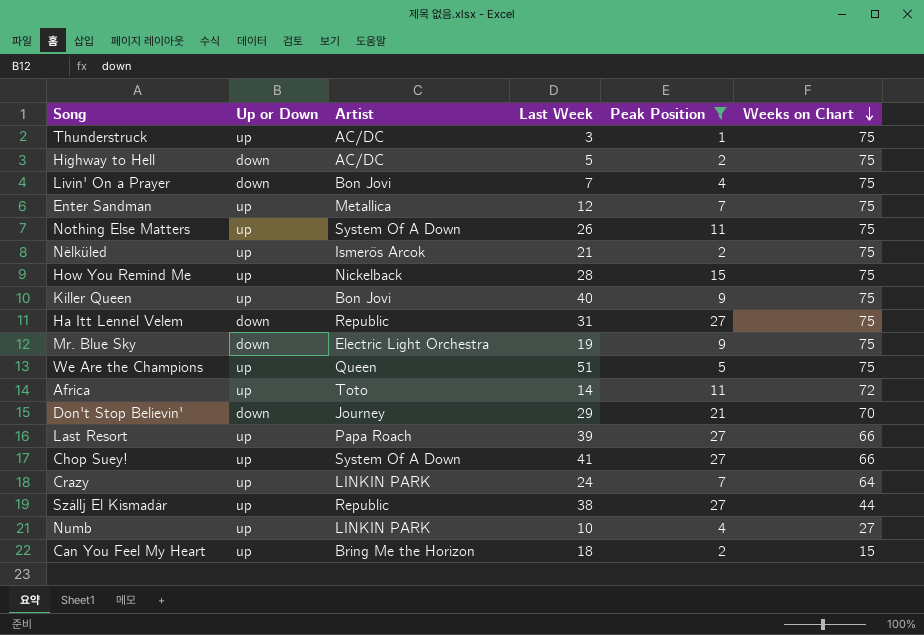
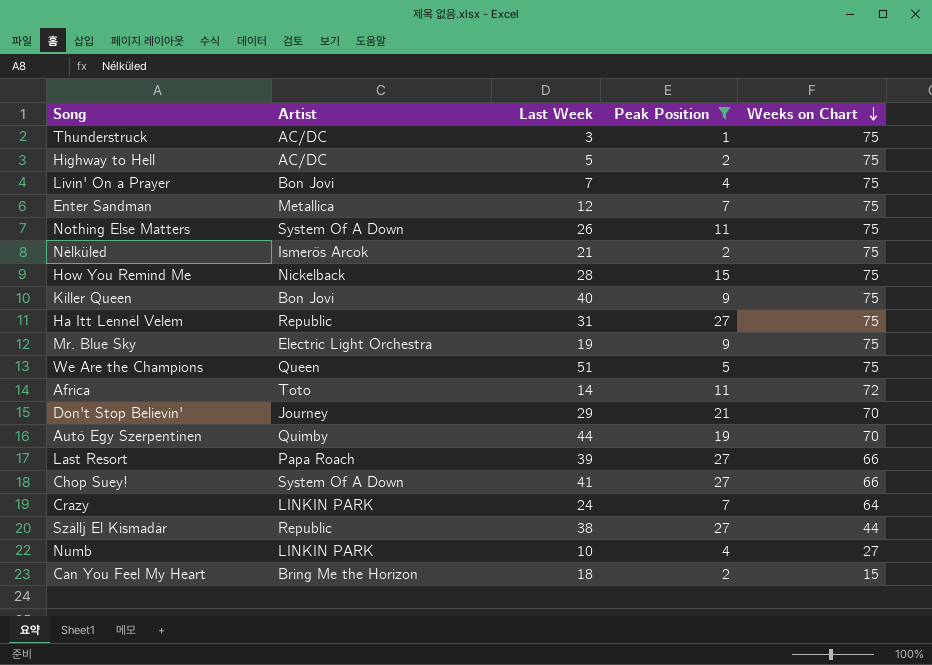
column Up or Down | position: 2 -> none
row Autó Egy Szerpentinen: none -> Quimby | 44 | 19 | 70

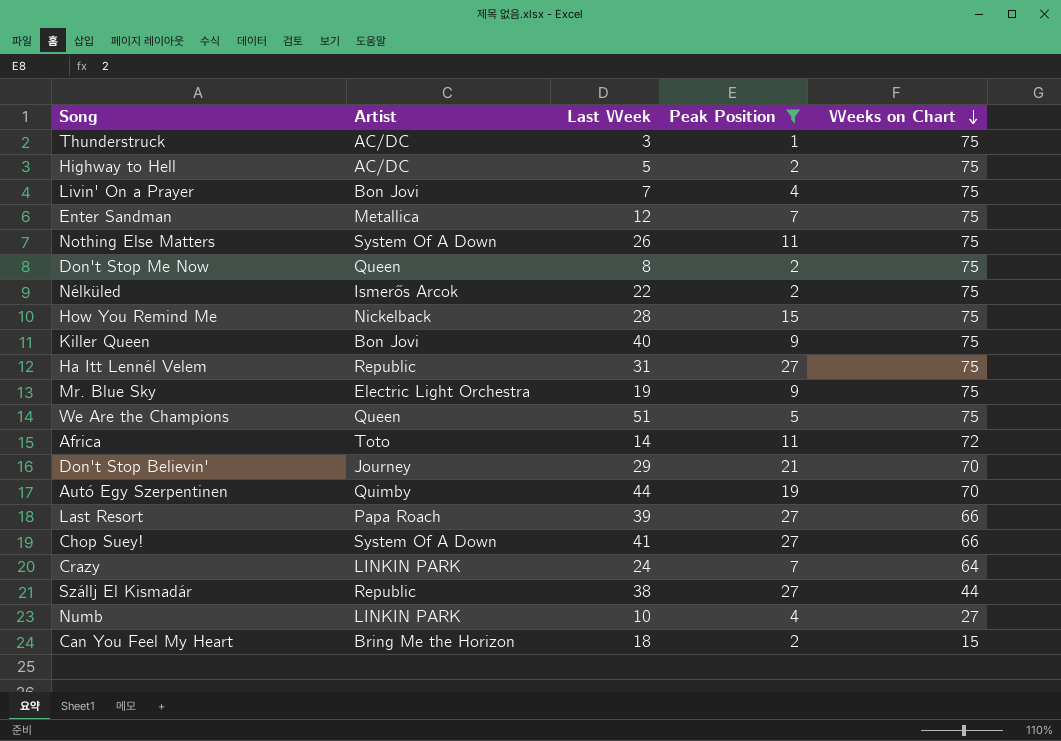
row Don't Stop Me Now: none -> Queen | 8 | 2 | 75
Nélküled | Last Week: 21 -> 22

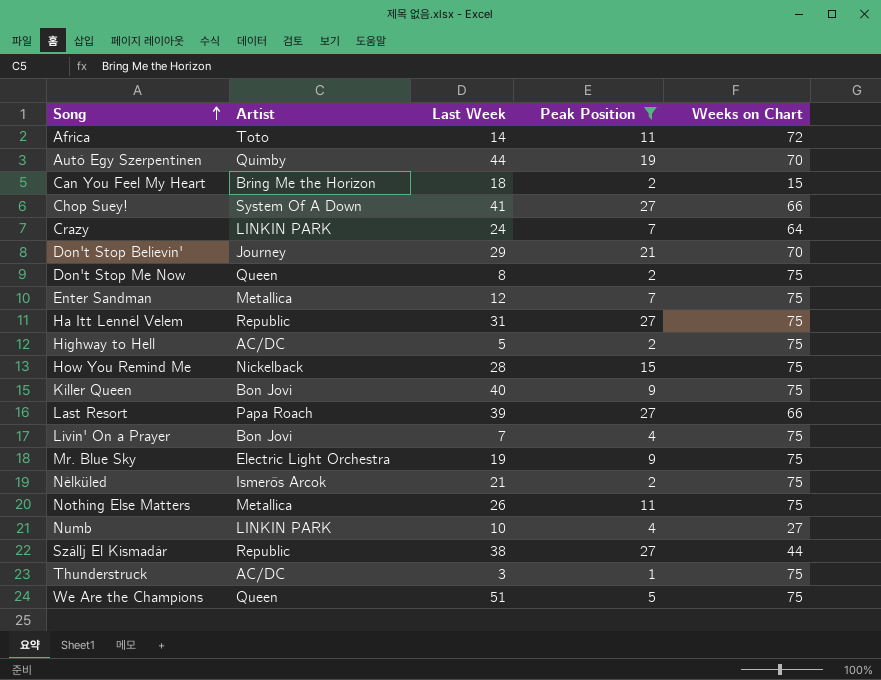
row order: Weeks on Chart descending -> Song ascending
Nélküled | Last Week: 22 -> 21
Nothing Else Matters | Artist: System Of A Down -> Metallica

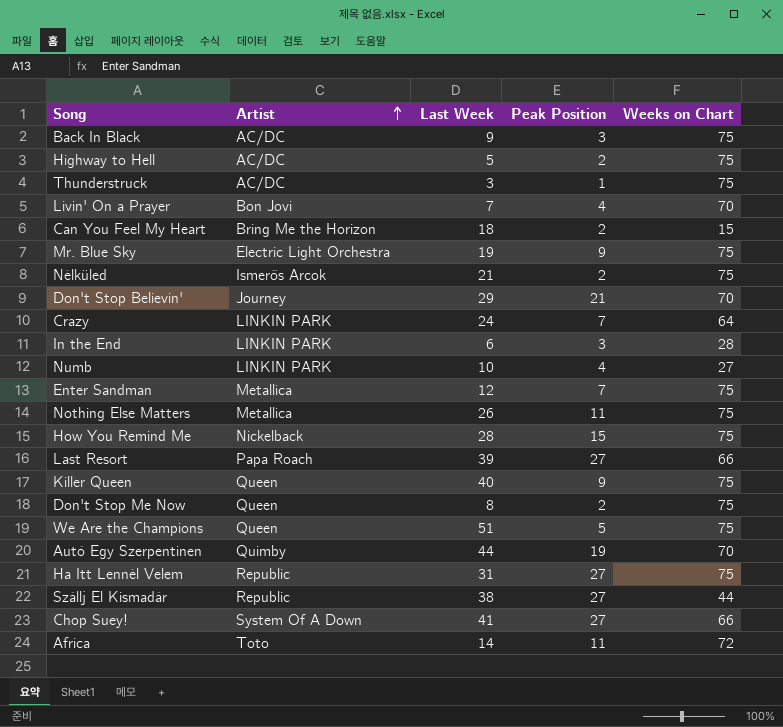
filter: Peak Position != 3 -> none
row order: Song ascending -> Artist ascending
Livin' On a Prayer | Weeks on Chart: 75 -> 70
Killer Queen | Artist: Bon Jovi -> Queen

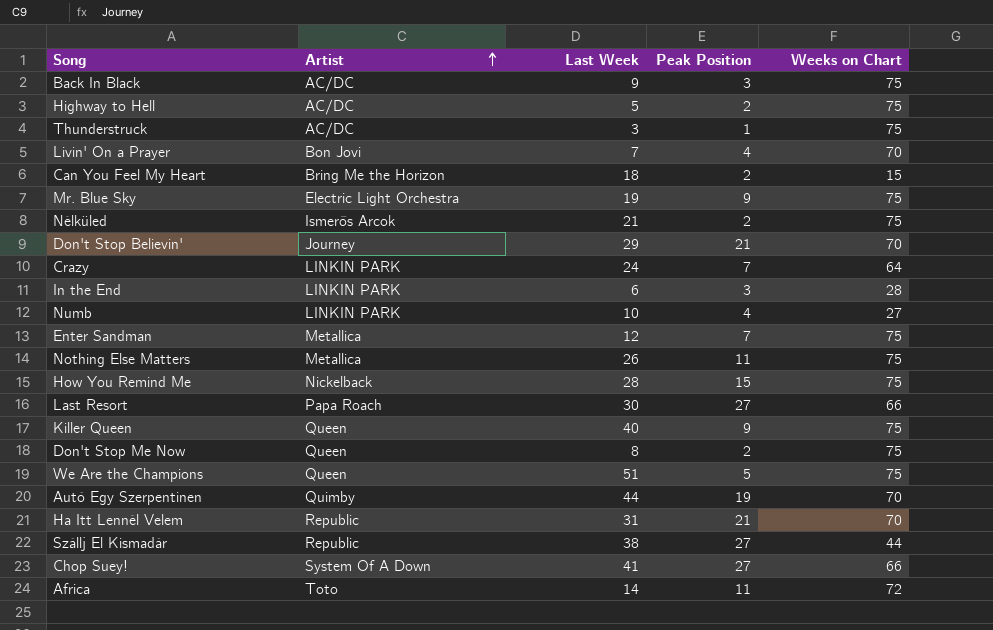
Last Resort | Last Week: 39 -> 30
Ha Itt Lennél Velem | Peak Position: 27 -> 21
Ha Itt Lennél Velem | Weeks on Chart: 75 -> 70

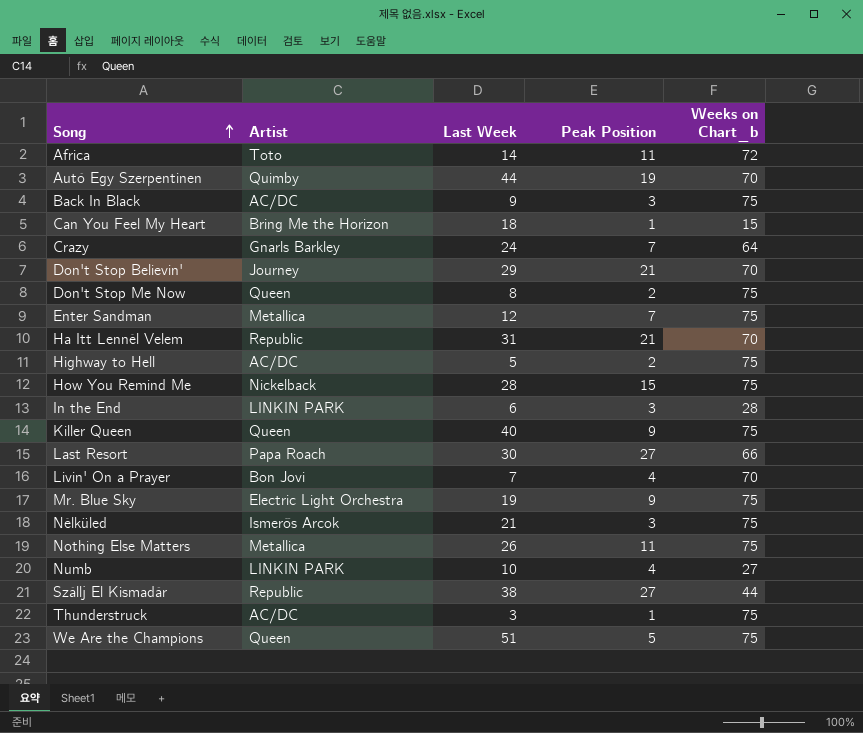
row order: Artist ascending -> Song ascending
column name: Weeks on Chart -> Weeks on Chart_b
row Chop Suey!: System Of A Down | 41 | 27 | 66 -> none
Can You Feel My Heart | Peak Position: 2 -> 1
Crazy | Artist: LINKIN PARK -> Gnarls Barkley
Nélküled | Peak Position: 2 -> 3

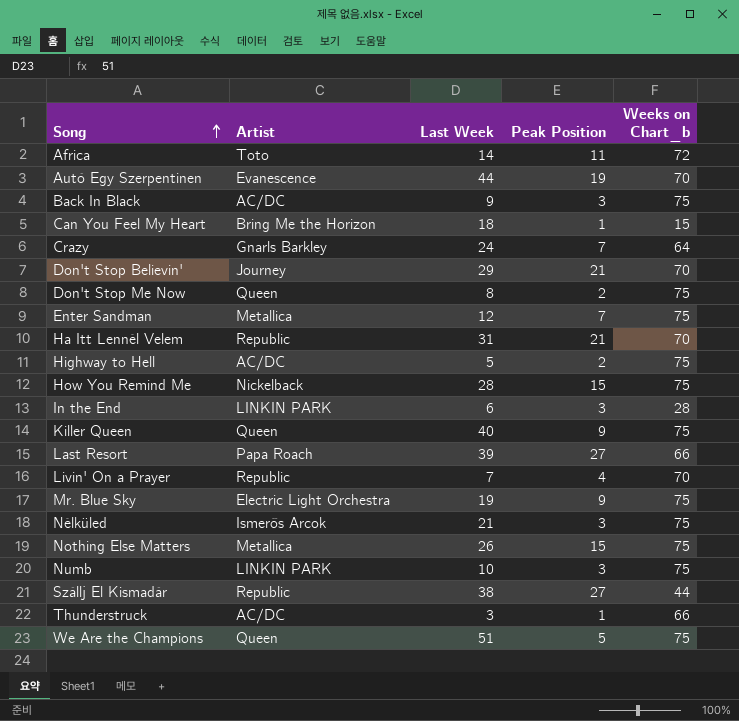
Autó Egy Szerpentinen | Artist: Quimby -> Evanescence
Last Resort | Last Week: 30 -> 39
Livin' On a Prayer | Artist: Bon Jovi -> Republic
Nothing Else Matters | Peak Position: 11 -> 15
Numb | Peak Position: 4 -> 3
Numb | Weeks on Chart_b: 27 -> 75
Thunderstruck | Weeks on Chart_b: 75 -> 66

